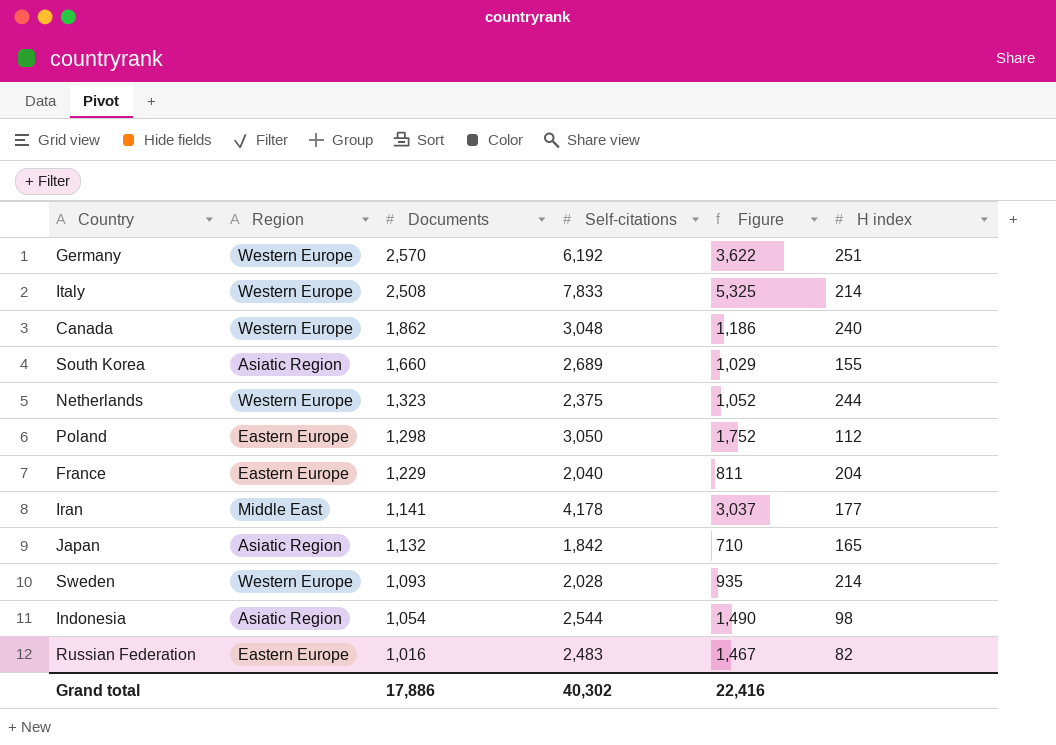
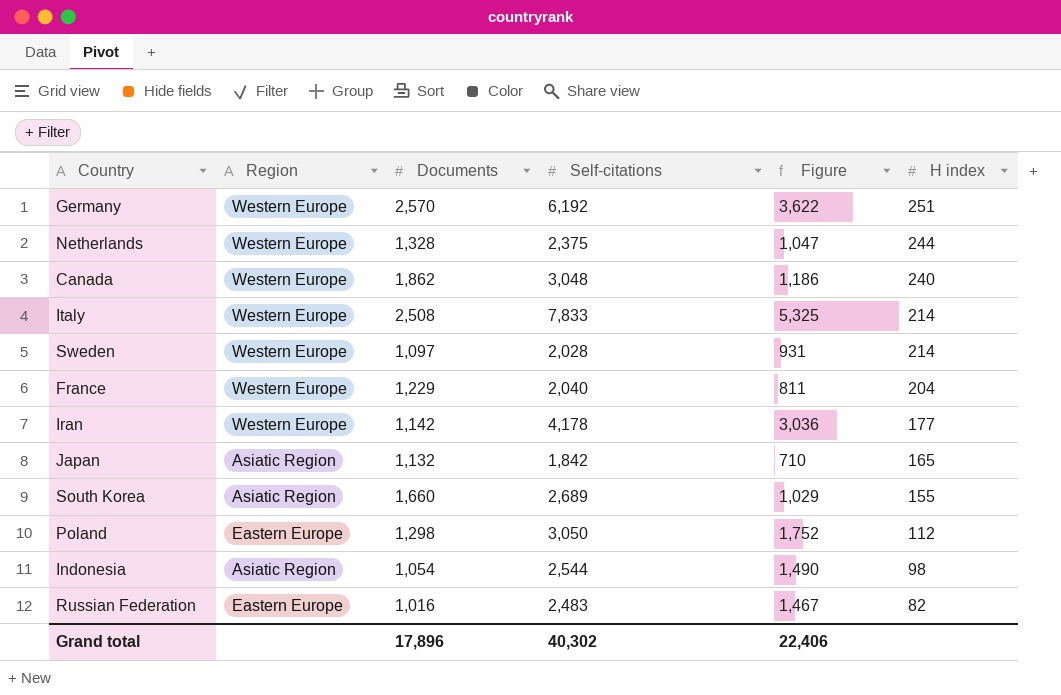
row order: Documents descending -> H index descending
Netherlands | Documents: 1,323 -> 1,328
Netherlands | Figure: 1,052 -> 1,047
Sweden | Documents: 1,093 -> 1,097
Sweden | Figure: 935 -> 931
France | Region: Eastern Europe -> Western Europe
Iran | Region: Middle East -> Western Europe
Iran | Documents: 1,141 -> 1,142
Iran | Figure: 3,037 -> 3,036
Grand total | Documents: 17,886 -> 17,896
Grand total | Figure: 22,416 -> 22,406

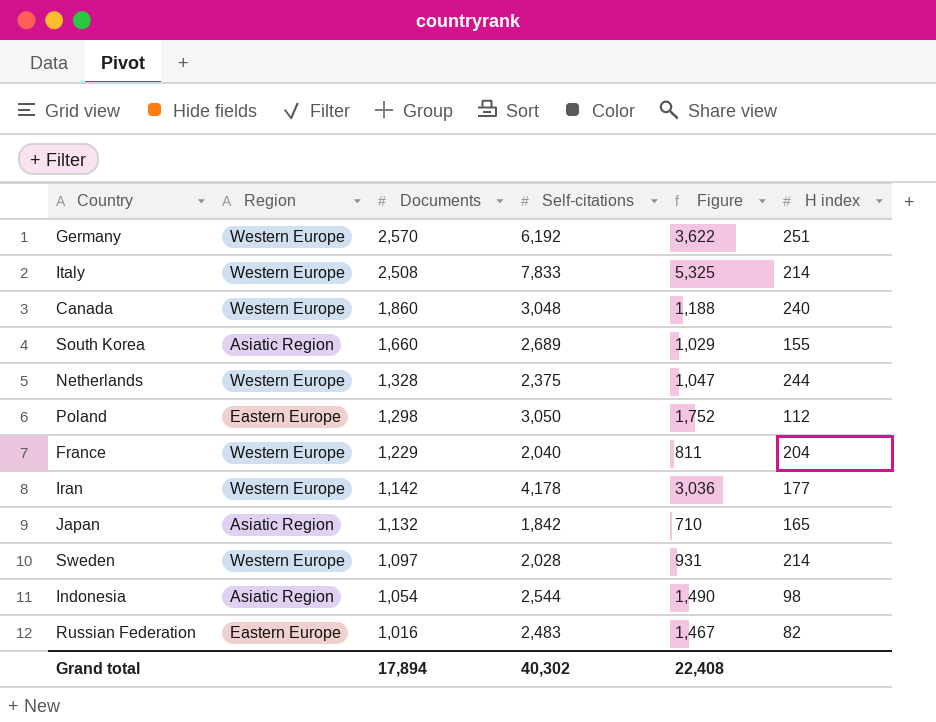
row order: H index descending -> Documents descending
Canada | Documents: 1,862 -> 1,860
Canada | Figure: 1,186 -> 1,188
Grand total | Documents: 17,896 -> 17,894
Grand total | Figure: 22,406 -> 22,408

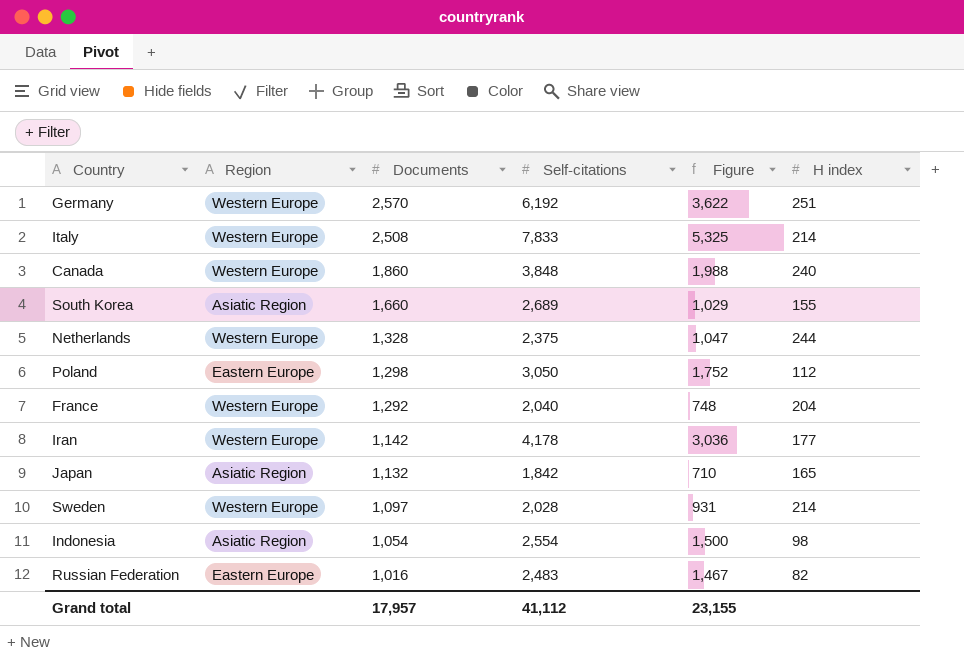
Canada | Self-citations: 3,048 -> 3,848
Canada | Figure: 1,188 -> 1,988
France | Documents: 1,229 -> 1,292
France | Figure: 811 -> 748
Indonesia | Self-citations: 2,544 -> 2,554
Indonesia | Figure: 1,490 -> 1,500
Grand total | Documents: 17,894 -> 17,957
Grand total | Self-citations: 40,302 -> 41,112
Grand total | Figure: 22,408 -> 23,155

